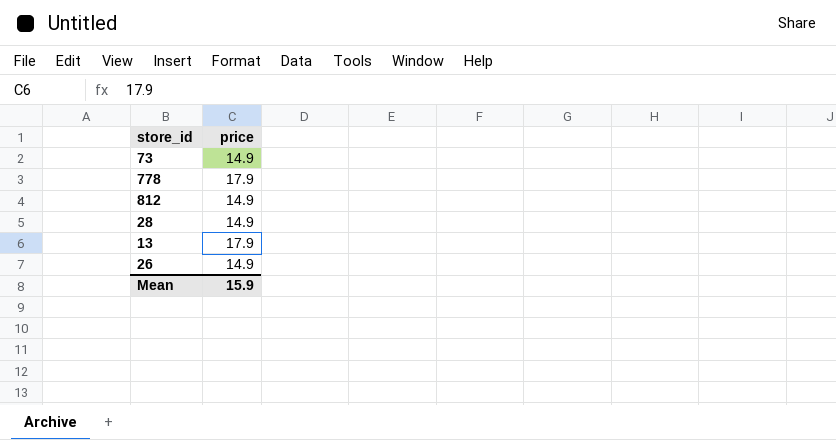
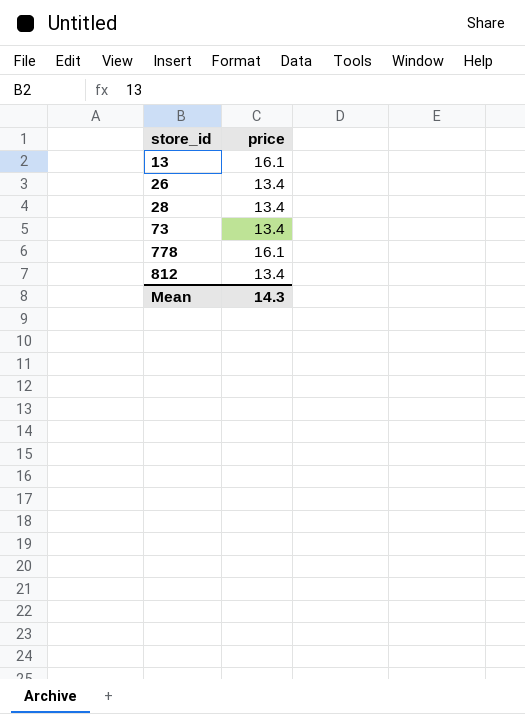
row order: none -> store_id ascending
13 | price: 17.9 -> 16.1
26 | price: 14.9 -> 13.4
28 | price: 14.9 -> 13.4
73 | price: 14.9 -> 13.4
778 | price: 17.9 -> 16.1
812 | price: 14.9 -> 13.4
Mean | price: 15.9 -> 14.3

